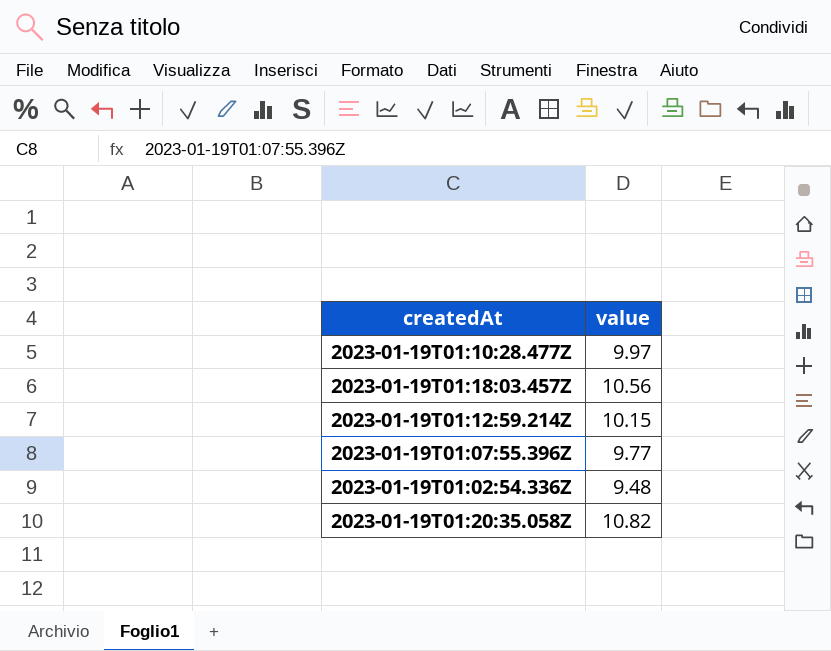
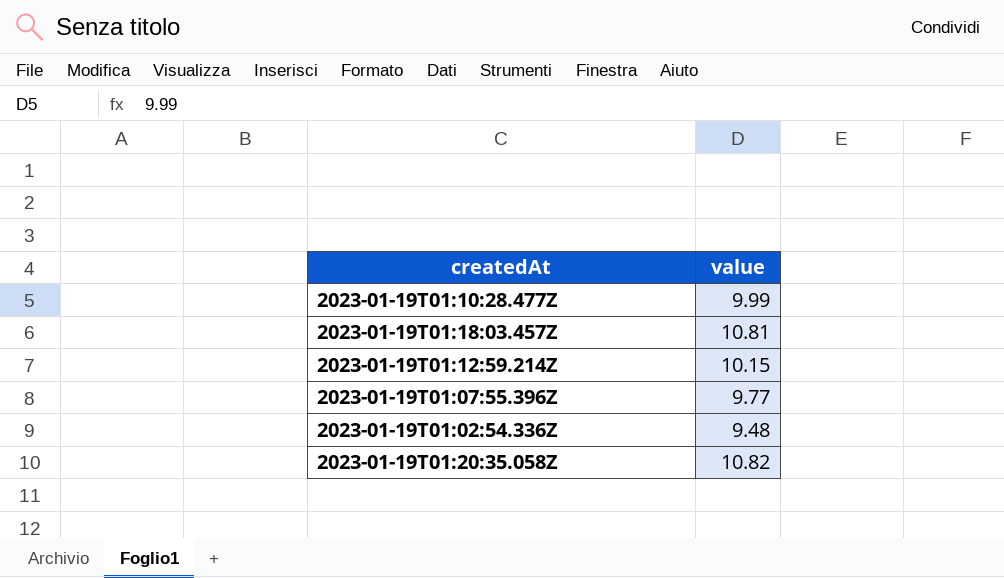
2023-01-19T01:10:28.477Z | value: 9.97 -> 9.99
2023-01-19T01:18:03.457Z | value: 10.56 -> 10.81

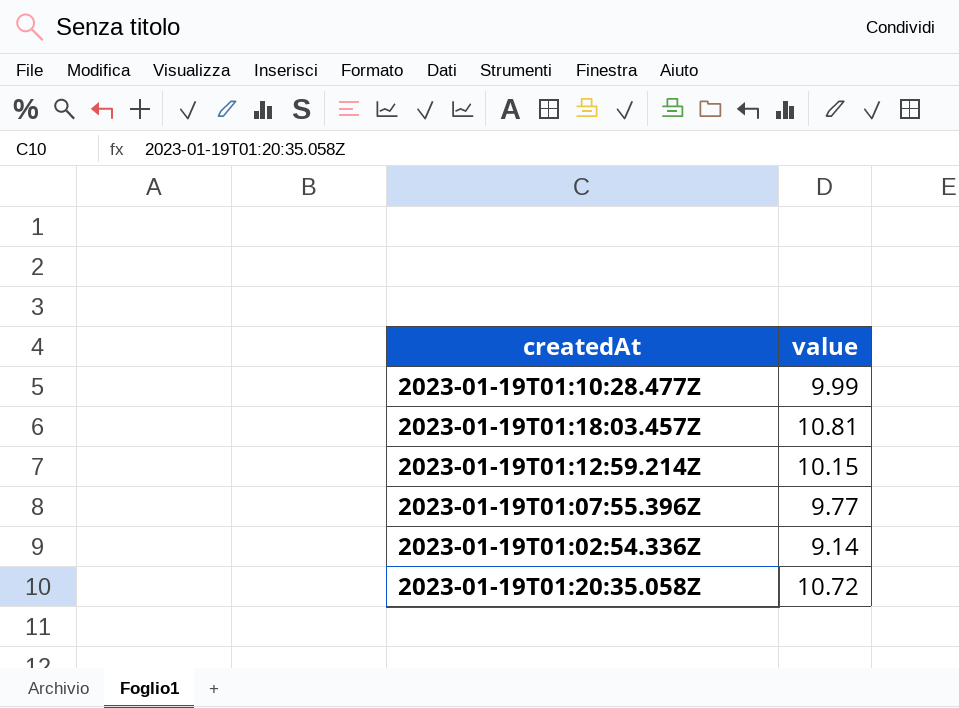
2023-01-19T01:02:54.336Z | value: 9.48 -> 9.14
2023-01-19T01:20:35.058Z | value: 10.82 -> 10.72

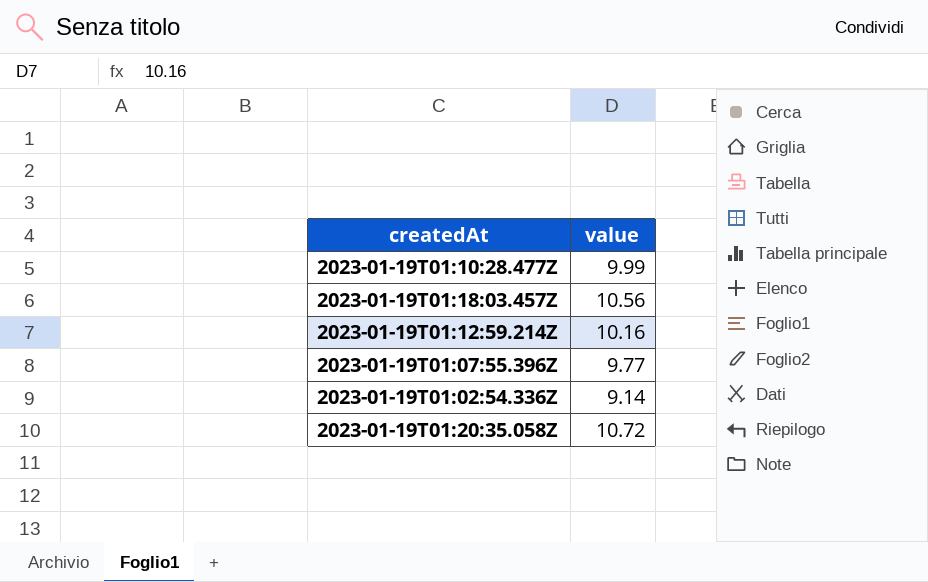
2023-01-19T01:18:03.457Z | value: 10.81 -> 10.56
2023-01-19T01:12:59.214Z | value: 10.15 -> 10.16

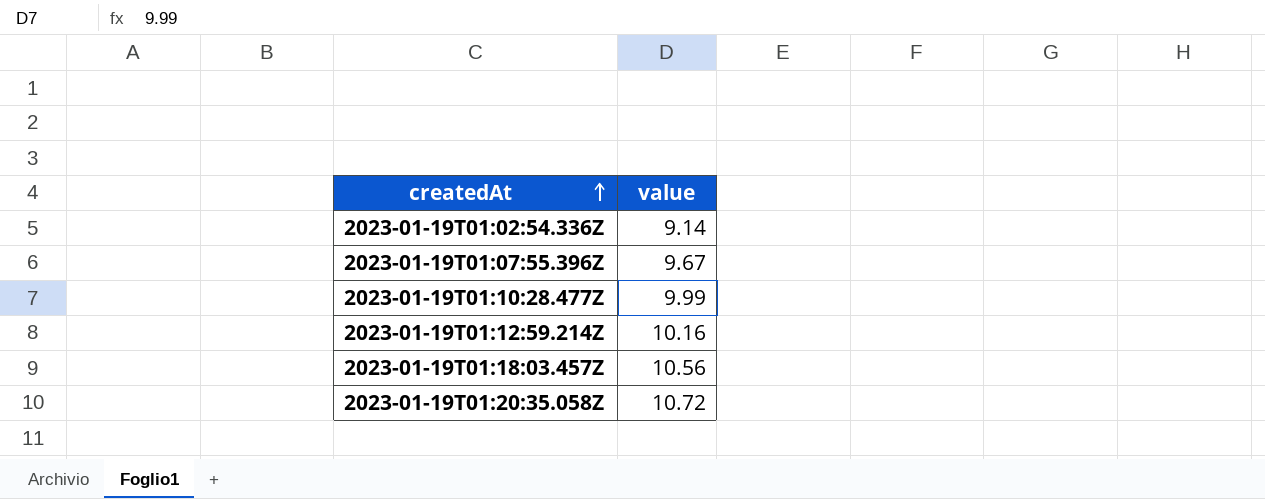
row order: none -> createdAt ascending
2023-01-19T01:07:55.396Z | value: 9.77 -> 9.67

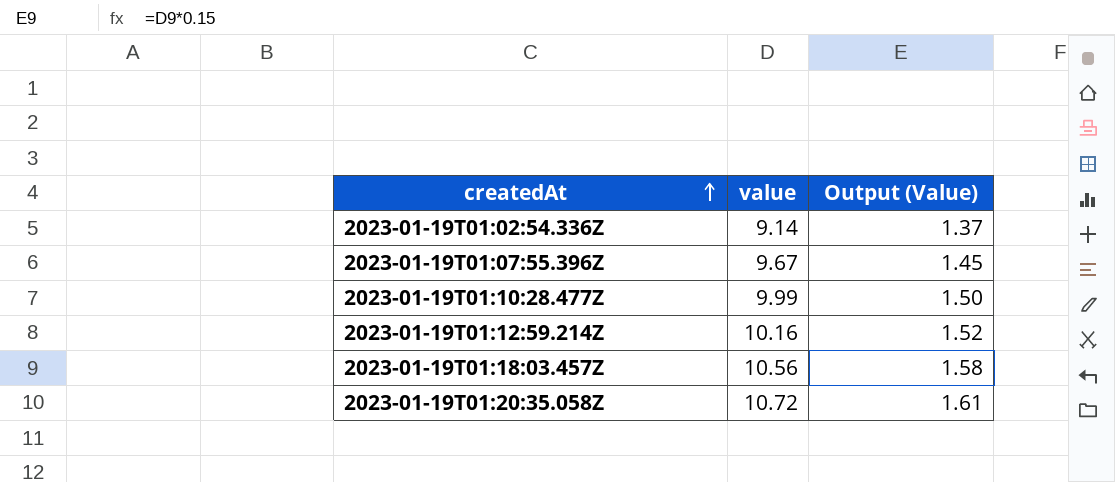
column Output (Value) | formula: none -> [value] * 0.15

